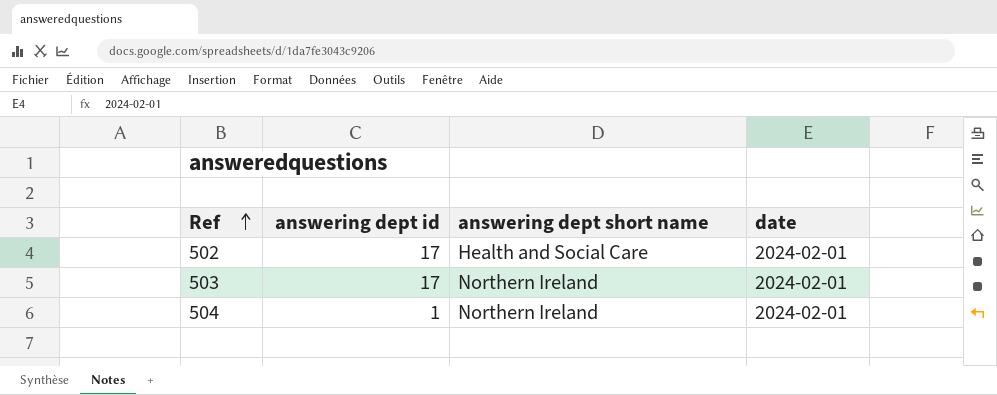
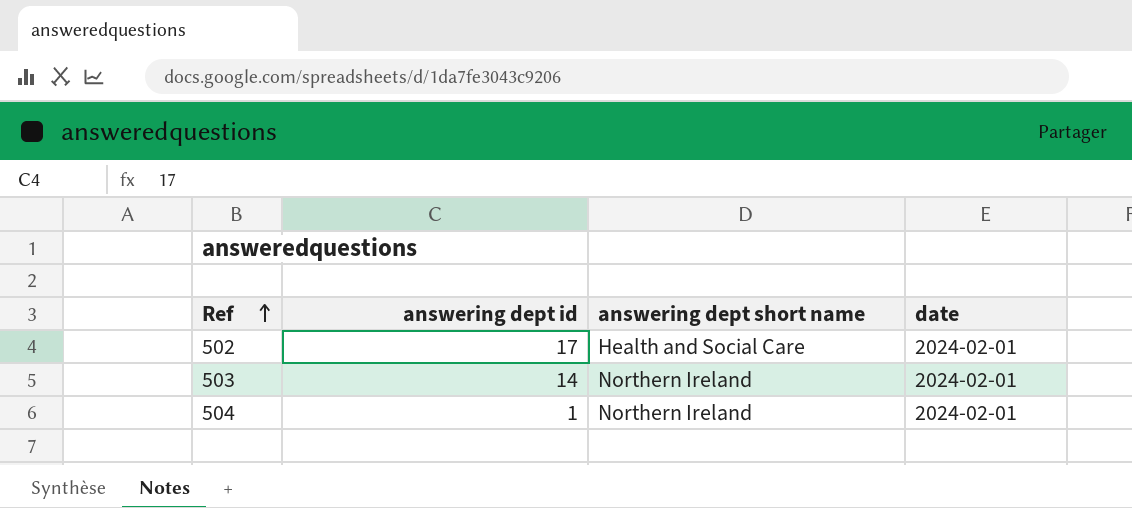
503 | answering dept id: 17 -> 14

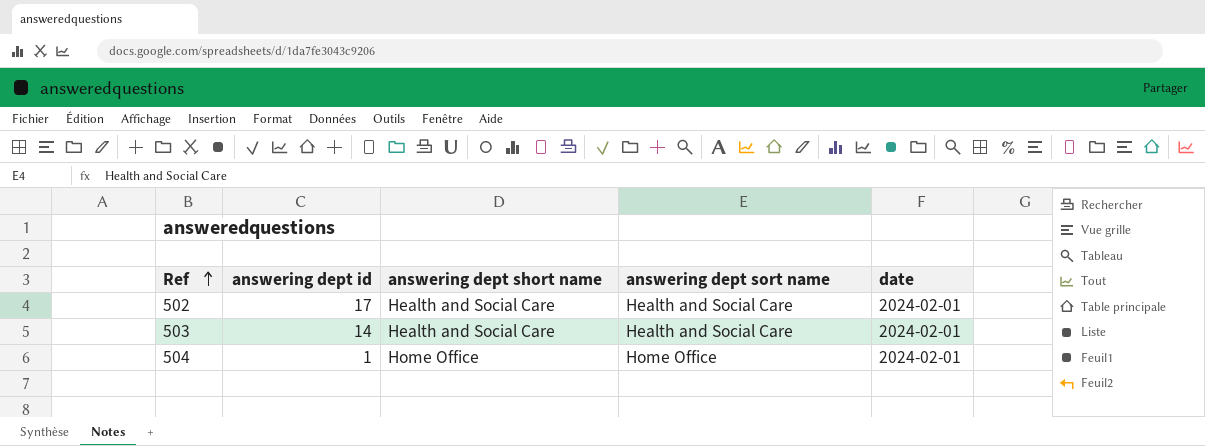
column answering dept sort name | position: none -> 4
503 | answering dept short name: Northern Ireland -> Health and Social Care
504 | answering dept short name: Northern Ireland -> Home Office

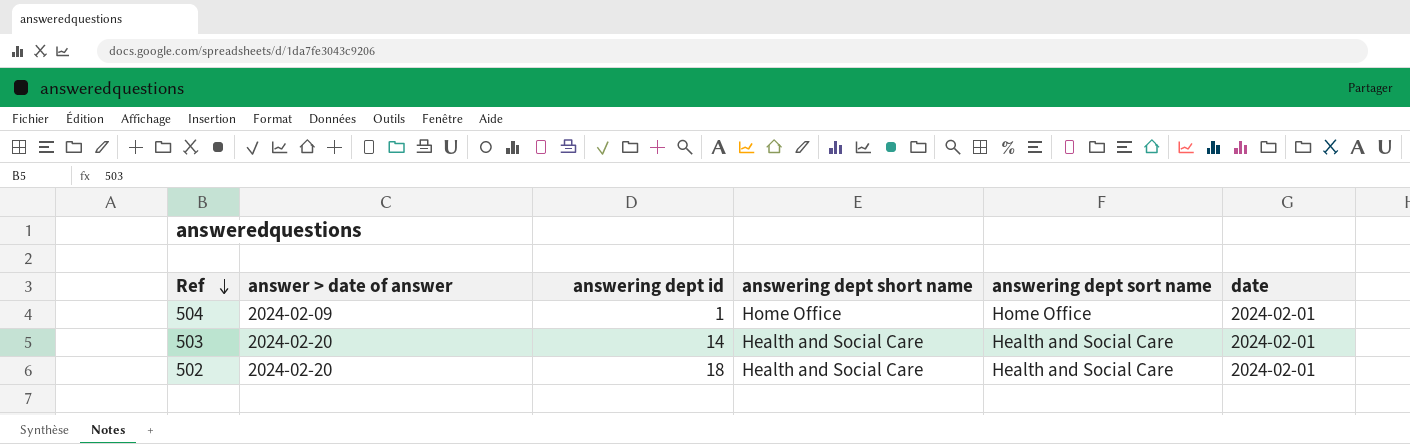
row order: Ref ascending -> Ref descending
column answer > date of answer | position: none -> 2
502 | answering dept id: 17 -> 18

